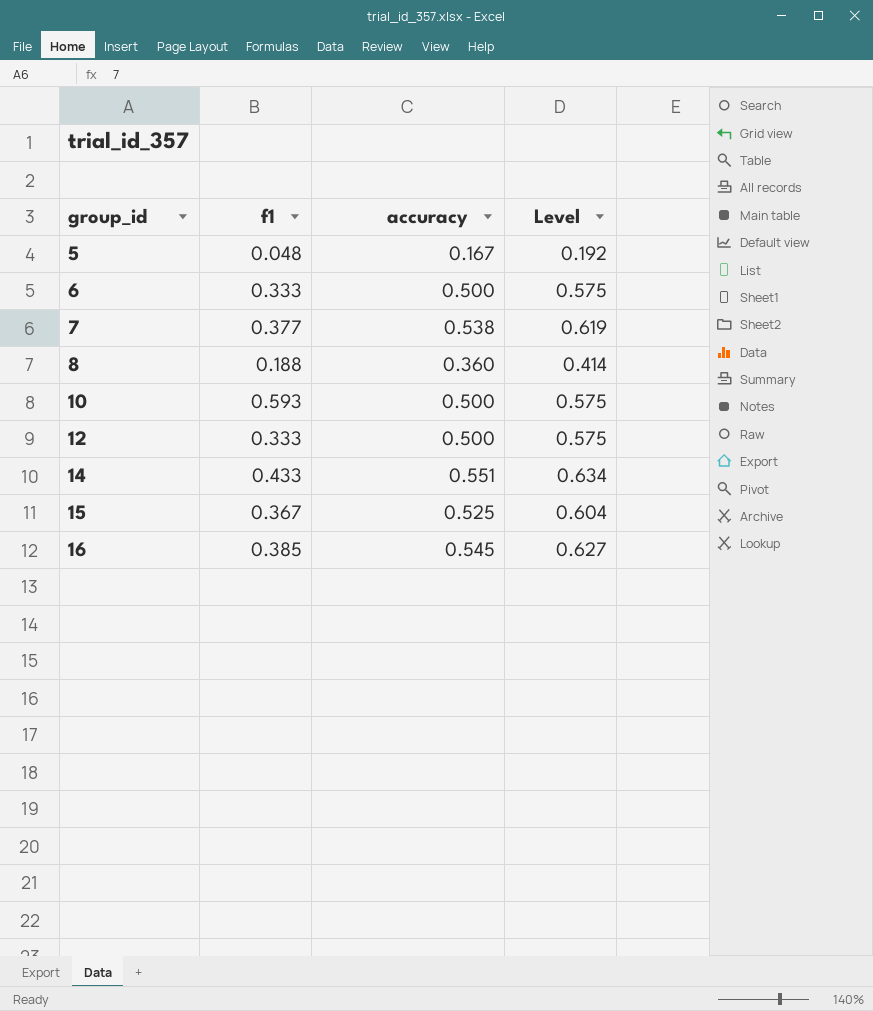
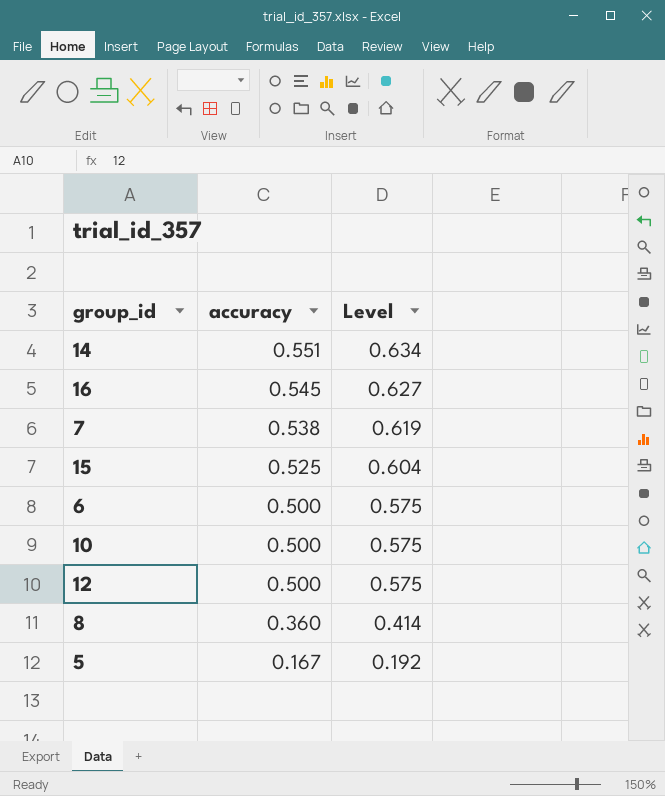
row order: group_id ascending -> accuracy descending
column f1 | position: 2 -> none

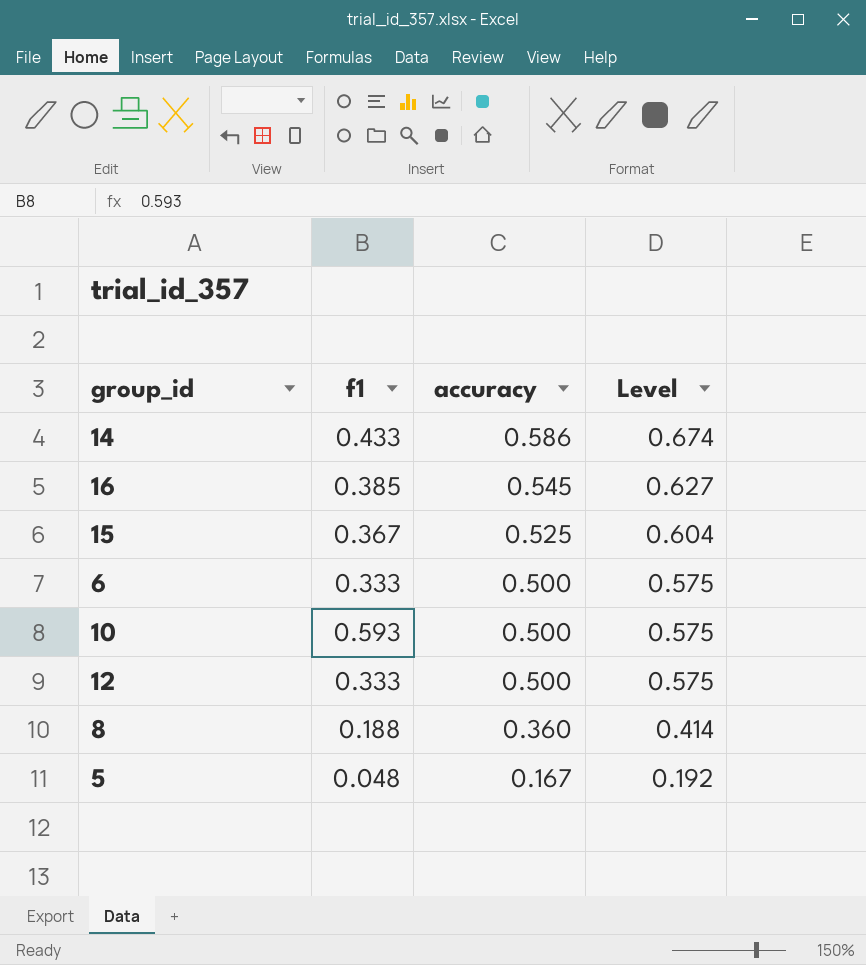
column f1 | position: none -> 2
row 7: 0.538 | 0.619 -> none
14 | accuracy: 0.551 -> 0.586
14 | Level: 0.634 -> 0.674

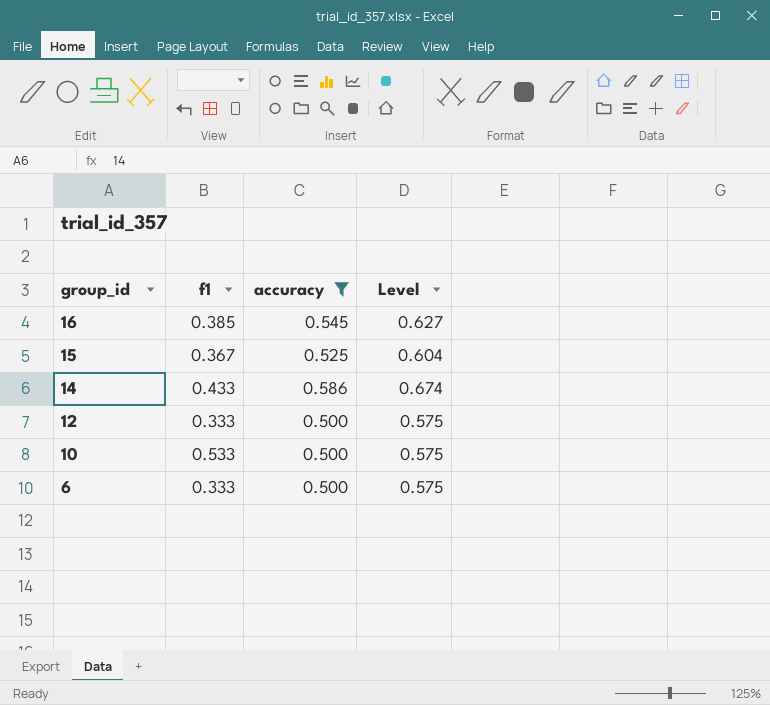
filter: none -> accuracy >= 0.500
row order: accuracy descending -> group_id descending
10 | f1: 0.593 -> 0.533

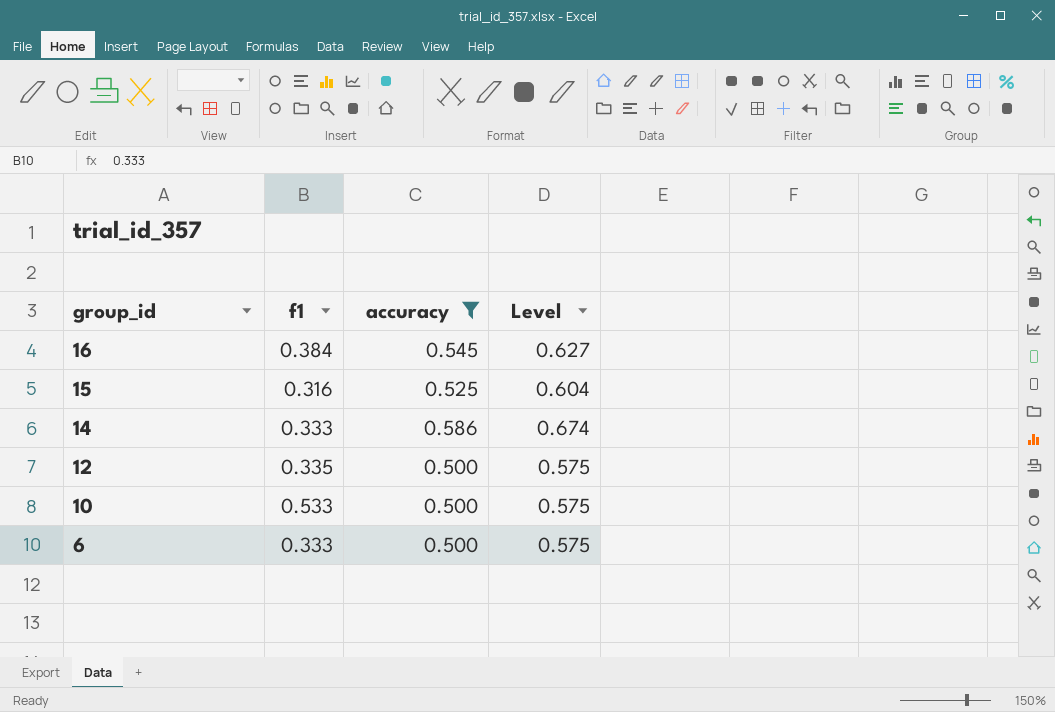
16 | f1: 0.385 -> 0.384
15 | f1: 0.367 -> 0.316
14 | f1: 0.433 -> 0.333
12 | f1: 0.333 -> 0.335

